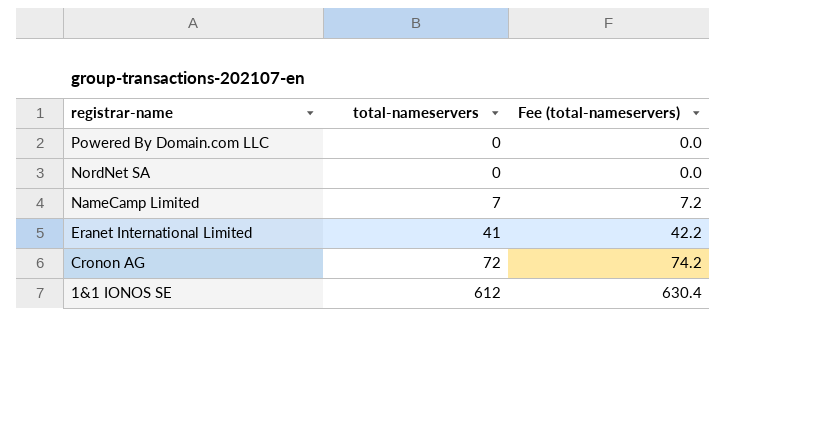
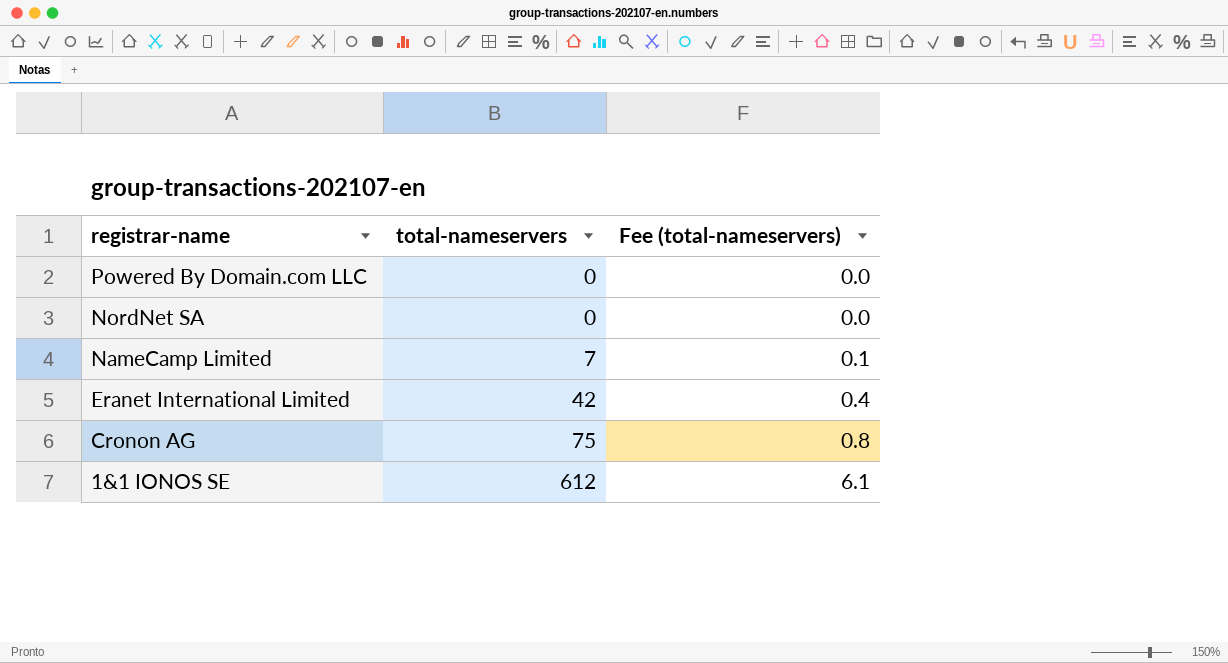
column Fee (total-nameservers) | formula: [total-nameservers] * 1.03 -> [total-nameservers] * 0.01
Eranet International Limited | total-nameservers: 41 -> 42
Cronon AG | total-nameservers: 72 -> 75

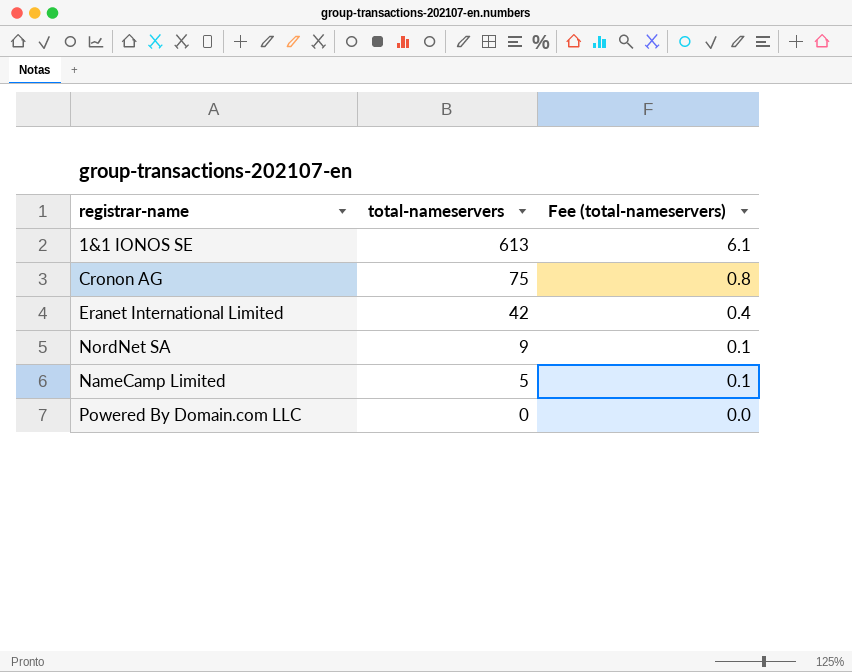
row order: registrar-name descending -> total-nameservers descending
1&1 IONOS SE | total-nameservers: 612 -> 613
NordNet SA | total-nameservers: 0 -> 9
NordNet SA | Fee (total-nameservers): 0.0 -> 0.1
NameCamp Limited | total-nameservers: 7 -> 5

